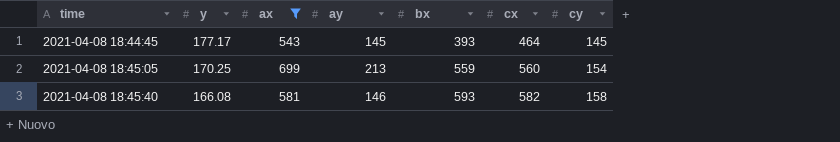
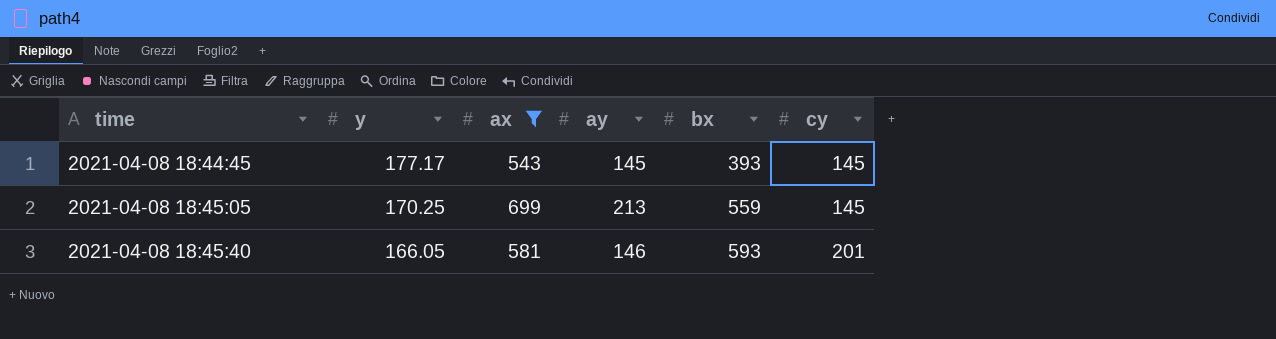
column cx | position: 6 -> none
2021-04-08 18:45:05 | cy: 154 -> 145
2021-04-08 18:45:40 | y: 166.08 -> 166.05
2021-04-08 18:45:40 | cy: 158 -> 201

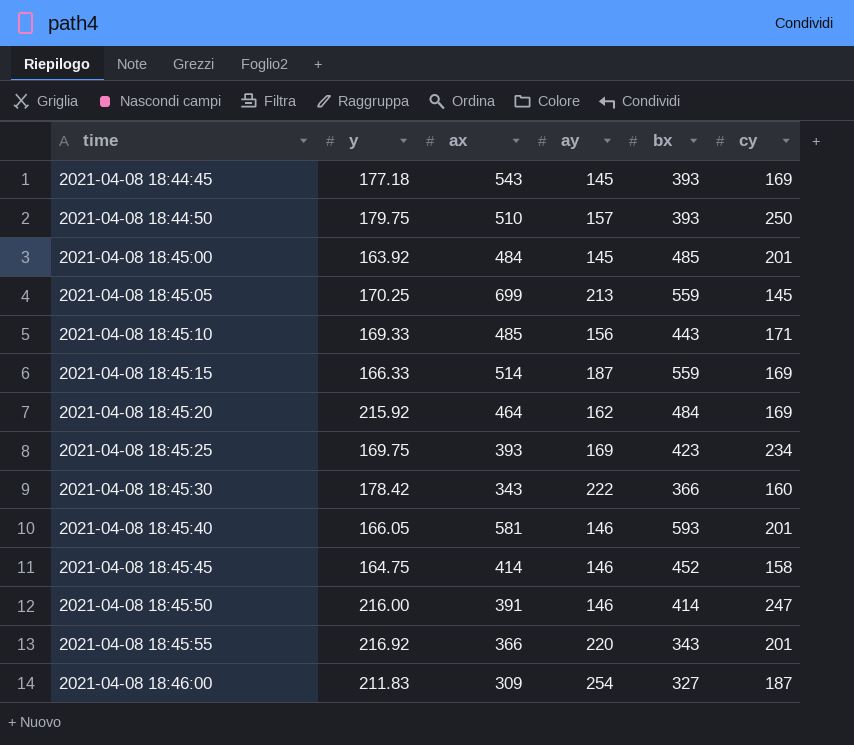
filter: ax >= 543 -> none
2021-04-08 18:44:45 | y: 177.17 -> 177.18
2021-04-08 18:44:45 | cy: 145 -> 169

